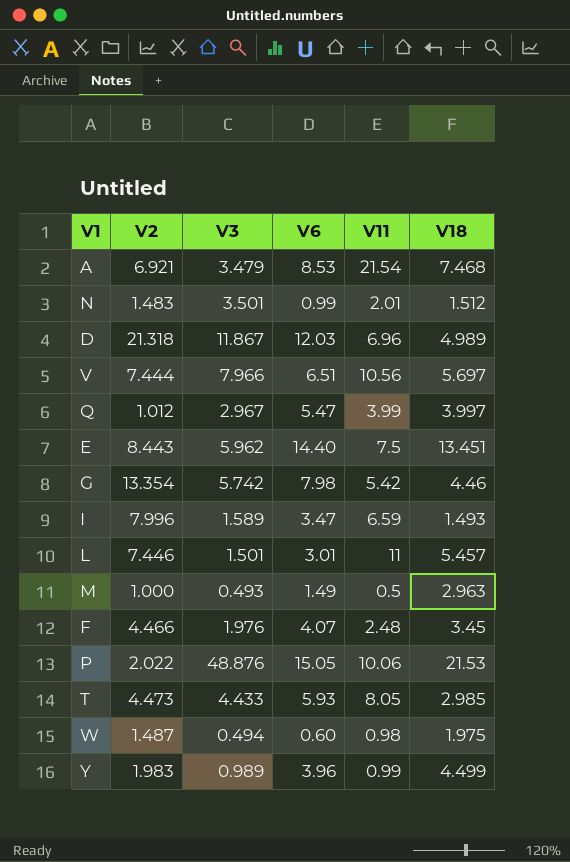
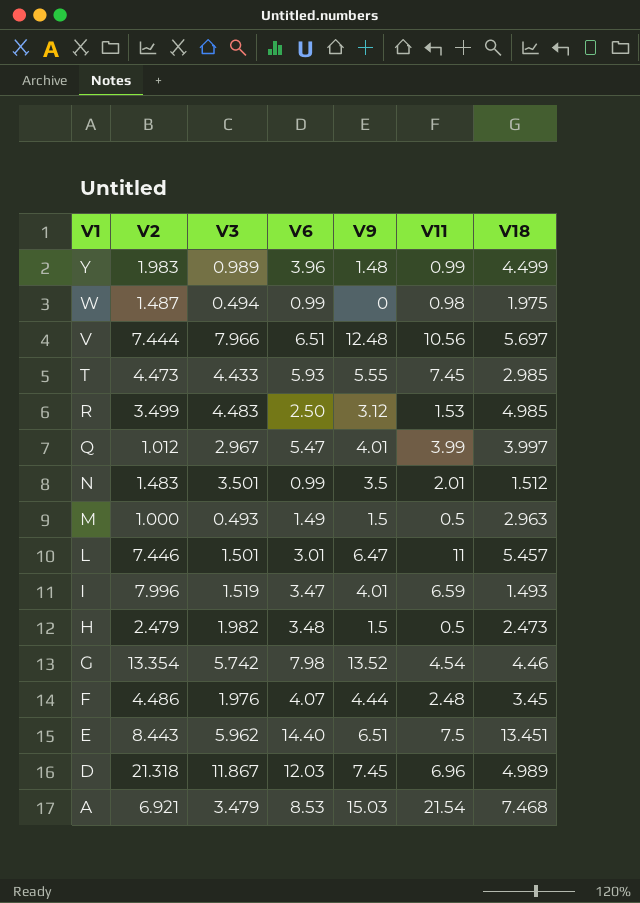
row order: none -> V1 descending
column V9 | position: none -> 5
row P: 2.022 | 48.876 | 15.05 | 10.06 | 21.53 -> none
W | V6: 0.60 -> 0.99
T | V11: 8.05 -> 7.45
row R: none -> 3.499 | 4.483 | 2.50 | 3.12 | 1.53 | 4.985
I | V3: 1.589 -> 1.519
row H: none -> 2.479 | 1.982 | 3.48 | 1.5 | 0.5 | 2.473
G | V11: 5.42 -> 4.54
F | V2: 4.466 -> 4.486

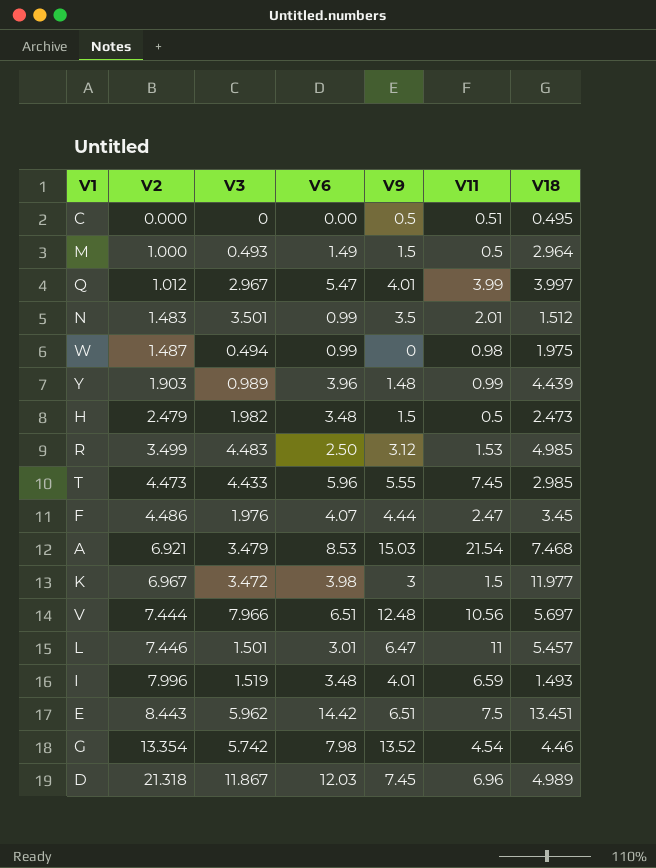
row order: V1 descending -> V2 ascending
row C: none -> 0.000 | 0 | 0.00 | 0.5 | 0.51 | 0.495
M | V18: 2.963 -> 2.964
Y | V2: 1.983 -> 1.903
Y | V18: 4.499 -> 4.439
T | V6: 5.93 -> 5.96
F | V11: 2.48 -> 2.47
row K: none -> 6.967 | 3.472 | 3.98 | 3 | 1.5 | 11.977
I | V6: 3.47 -> 3.48
E | V6: 14.40 -> 14.42

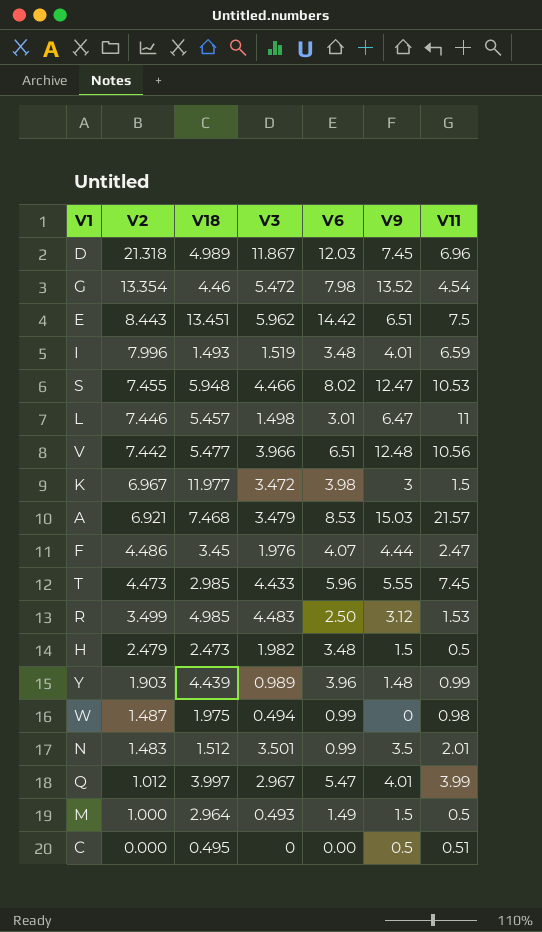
row order: V2 ascending -> V2 descending
column V18 | position: 7 -> 3
G | V3: 5.742 -> 5.472
row S: none -> 7.455 | 5.948 | 4.466 | 8.02 | 12.47 | 10.53
L | V3: 1.501 -> 1.498
V | V2: 7.444 -> 7.442
V | V18: 5.697 -> 5.477
V | V3: 7.966 -> 3.966
A | V11: 21.54 -> 21.57

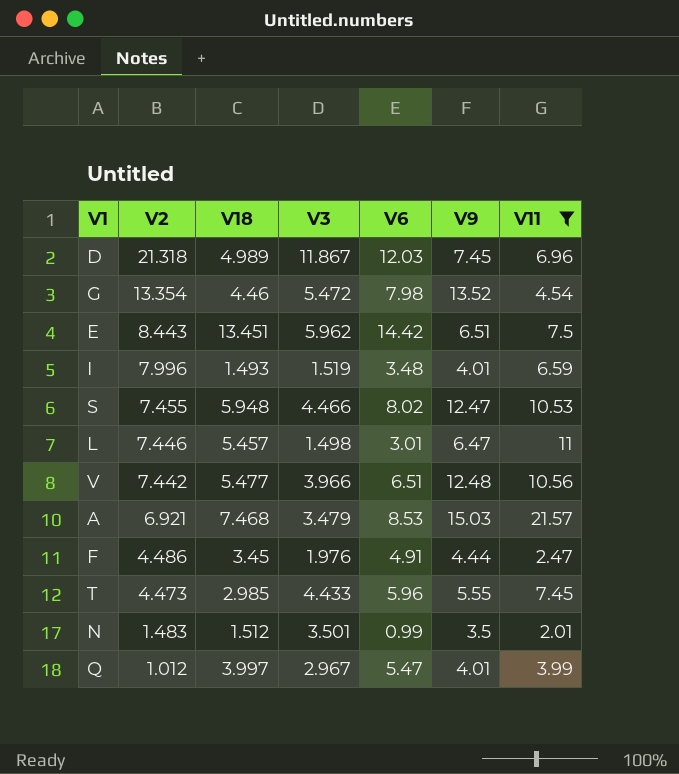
filter: none -> V11 >= 2.01
F | V6: 4.07 -> 4.91

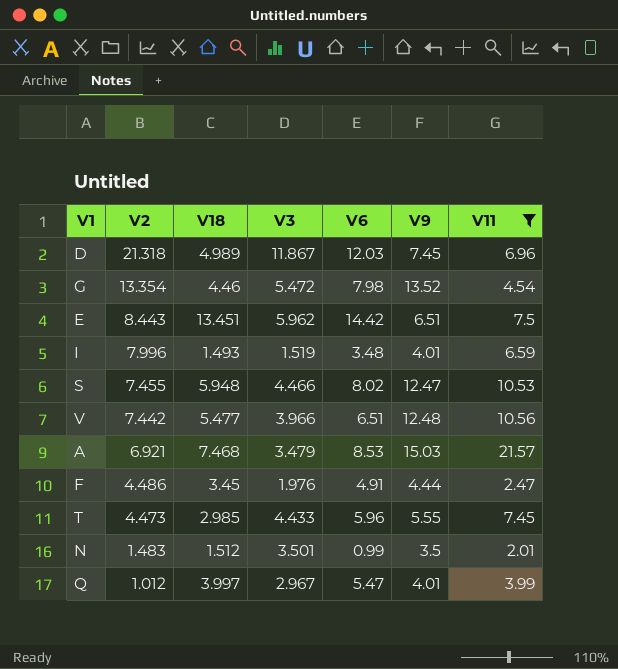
row L: 7.446 | 5.457 | 1.498 | 3.01 | 6.47 | 11 -> none

